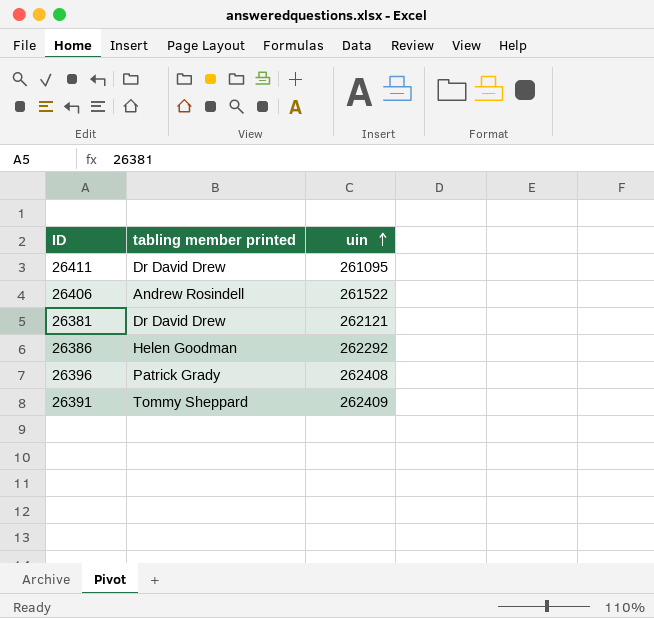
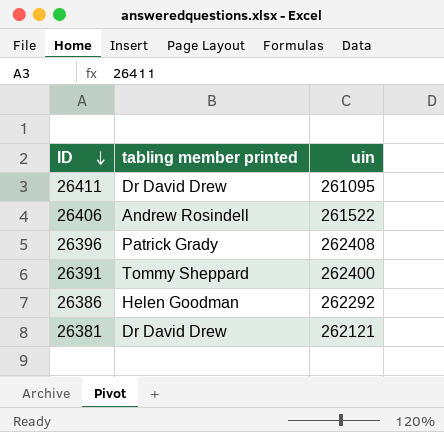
row order: uin ascending -> ID descending
26391 | uin: 262409 -> 262400

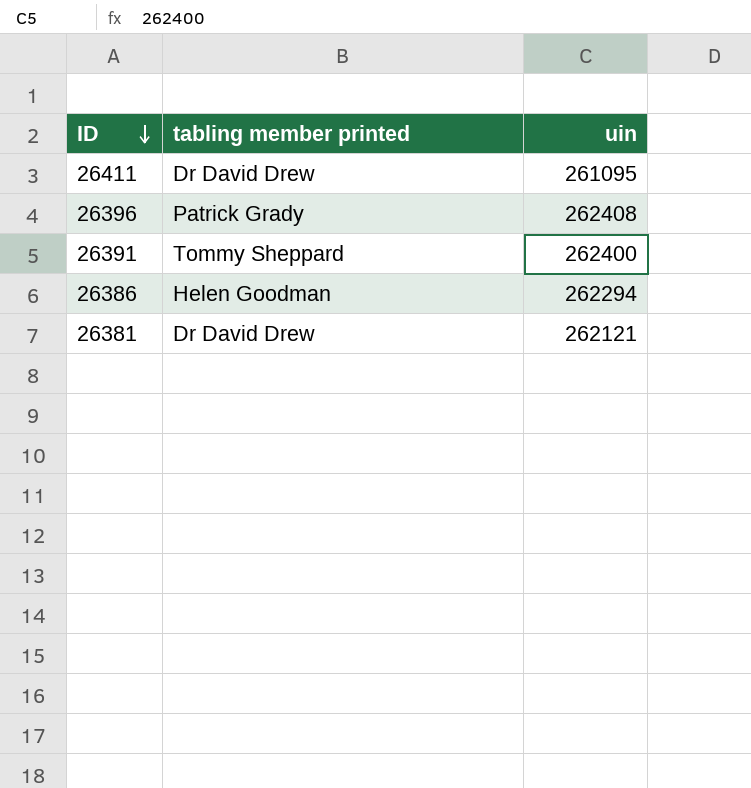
row 26406: Andrew Rosindell | 261522 -> none
26386 | uin: 262292 -> 262294

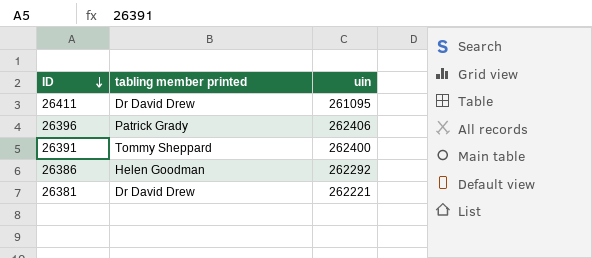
26396 | uin: 262408 -> 262406
26386 | uin: 262294 -> 262292
26381 | uin: 262121 -> 262221

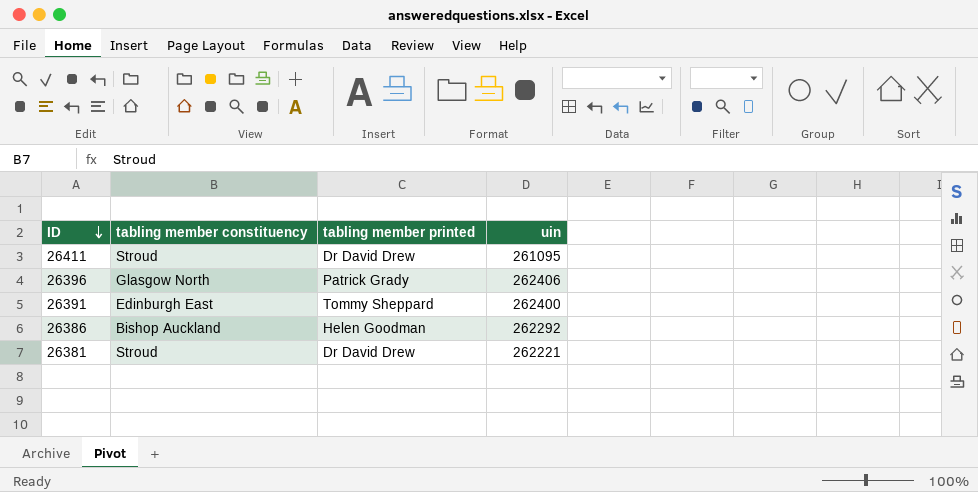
column tabling member constituency | position: none -> 2

